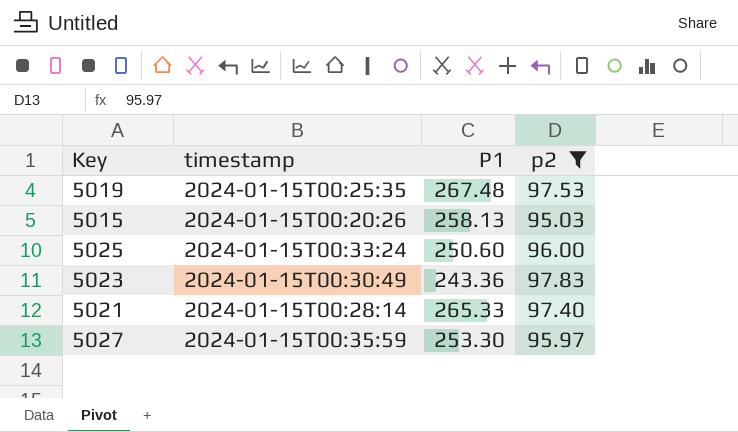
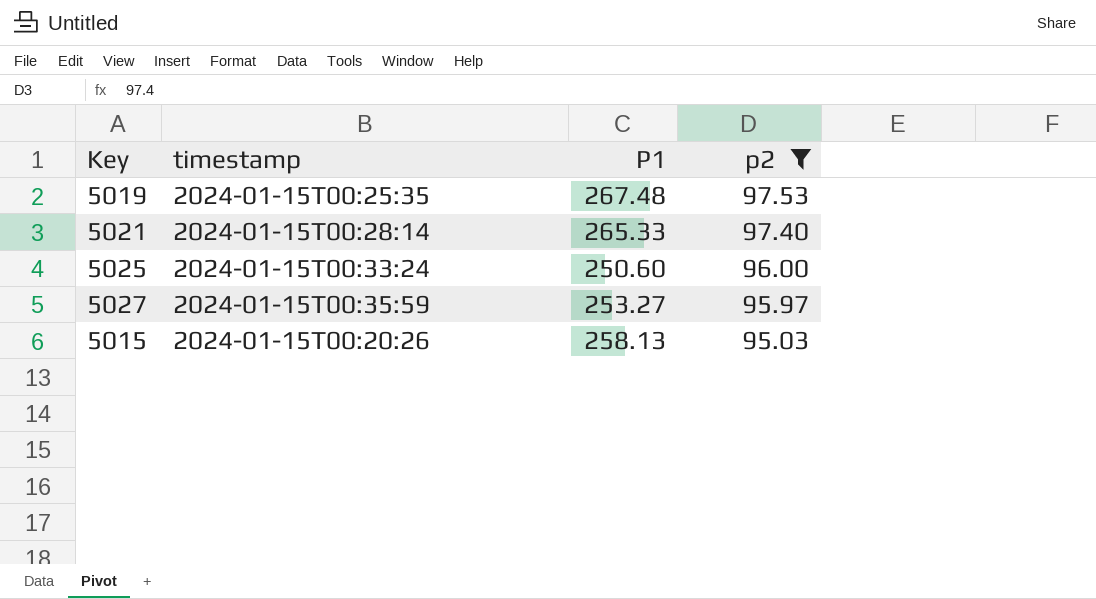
row order: none -> p2 descending
row 5023: 2024-01-15T00:30:49 | 243.36 | 97.83 -> none
5027 | P1: 253.30 -> 253.27

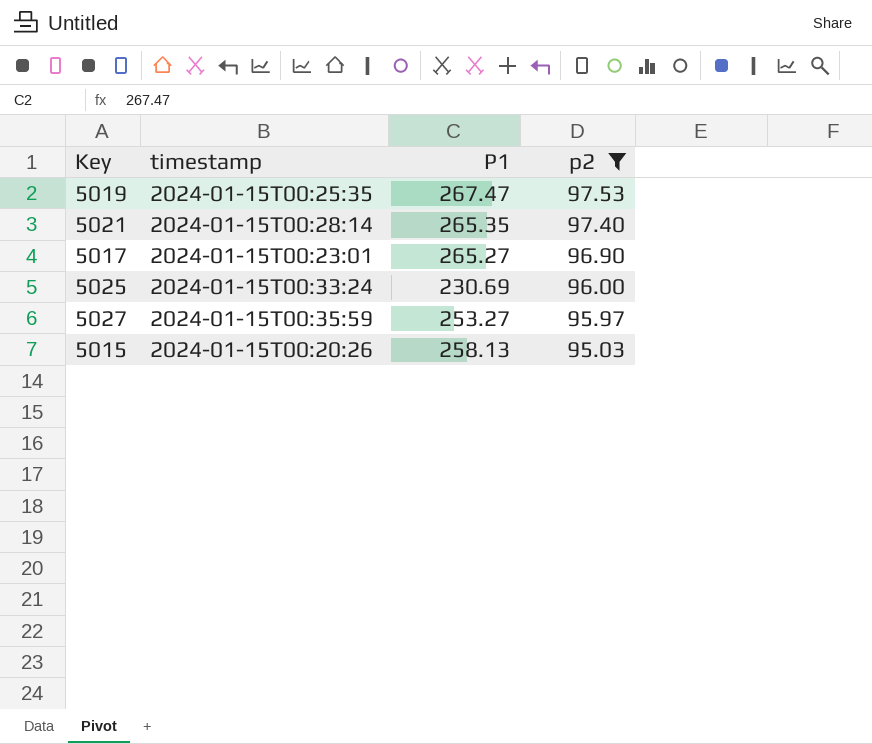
5019 | P1: 267.48 -> 267.47
5021 | P1: 265.33 -> 265.35
row 5017: none -> 2024-01-15T00:23:01 | 265.27 | 96.90
5025 | P1: 250.60 -> 230.69

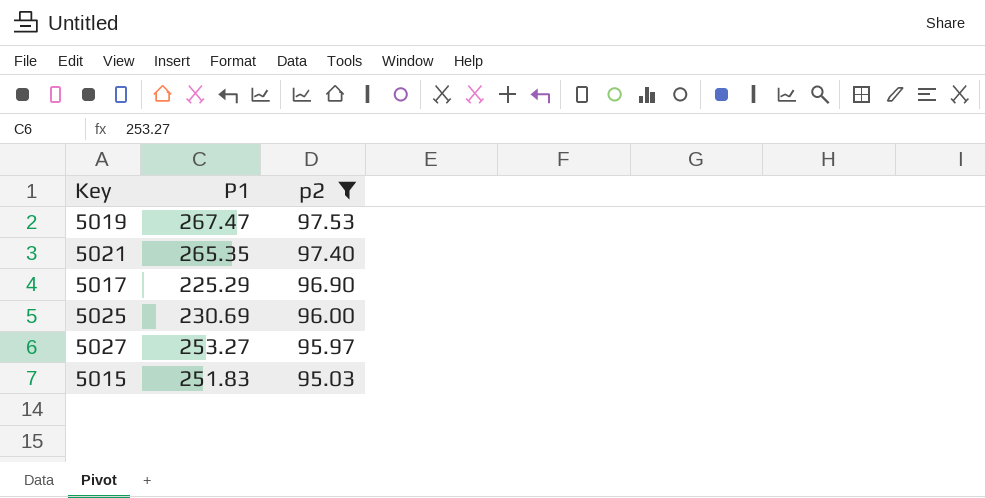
column timestamp | position: 2 -> none
5017 | P1: 265.27 -> 225.29
5015 | P1: 258.13 -> 251.83

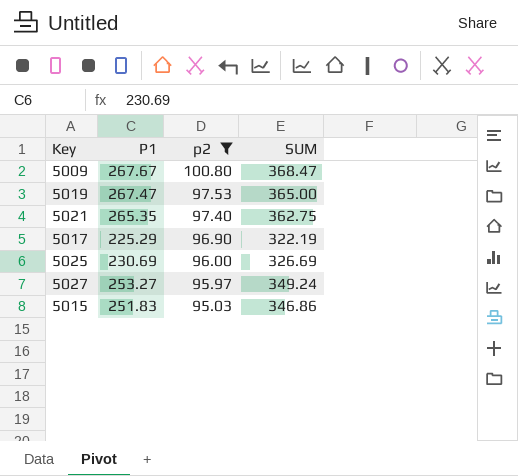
column SUM | formula: none -> [P1] + [p2]
row 5009: none -> 267.67 | 100.80 | 368.47

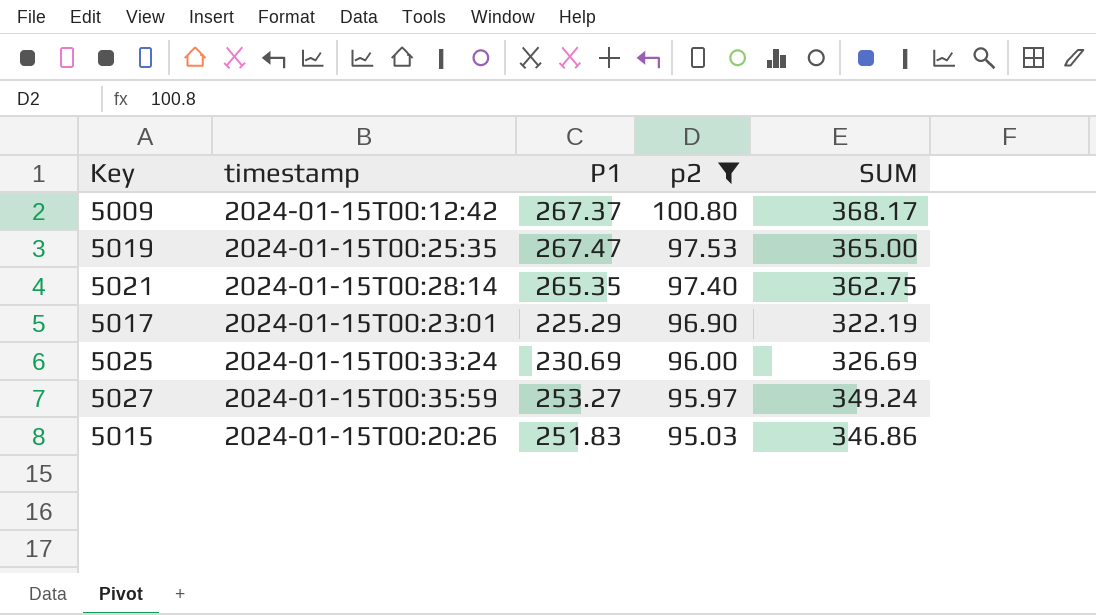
column timestamp | position: none -> 2
5009 | P1: 267.67 -> 267.37
5009 | SUM: 368.47 -> 368.17

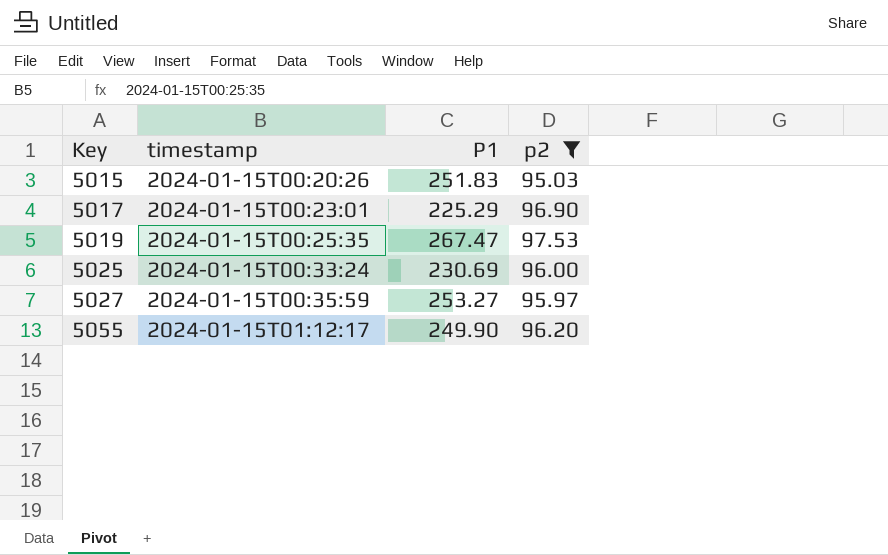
row order: p2 descending -> Key ascending
column SUM | formula: [P1] + [p2] -> none
row 5009: 2024-01-15T00:12:42 | 267.37 | 100.80 | 368.17 -> none
row 5021: 2024-01-15T00:28:14 | 265.35 | 97.40 | 362.75 -> none
row 5055: none -> 2024-01-15T01:12:17 | 249.90 | 96.20

